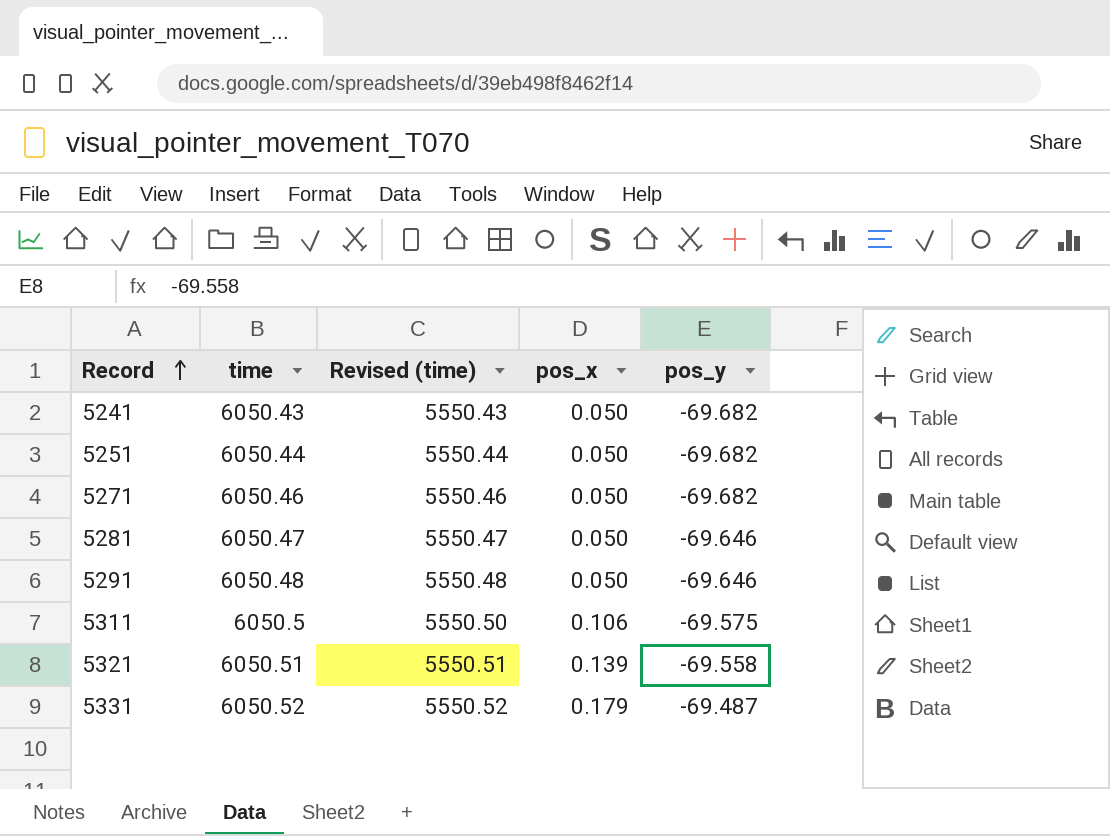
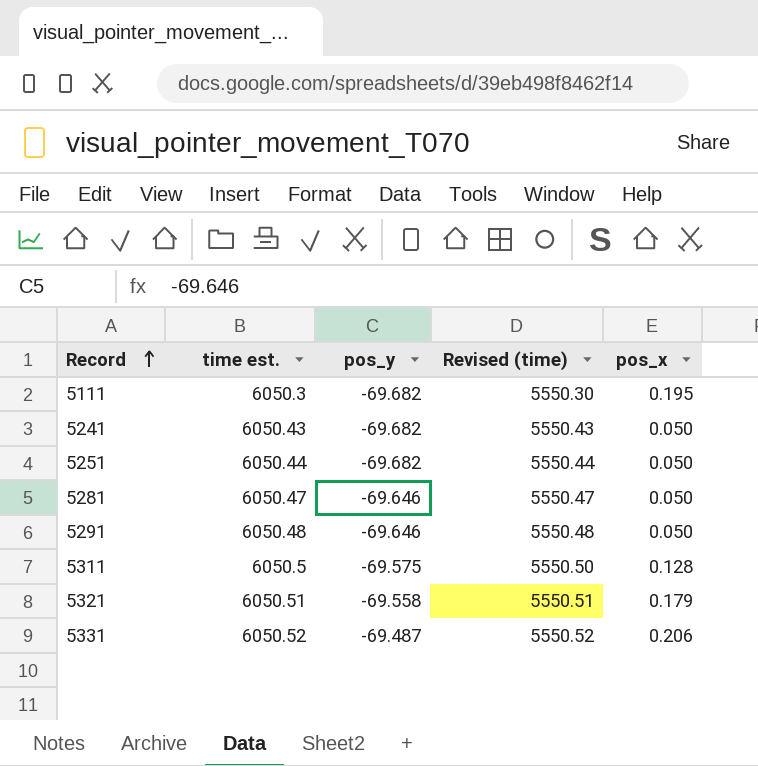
column name: time -> time est.
column pos_y | position: 5 -> 3
row 5271: 6050.46 | 5550.46 | 0.050 | -69.682 -> none
row 5111: none -> 6050.3 | -69.682 | 5550.30 | 0.195
5311 | pos_x: 0.106 -> 0.128
5321 | pos_x: 0.139 -> 0.179
5331 | pos_x: 0.179 -> 0.206

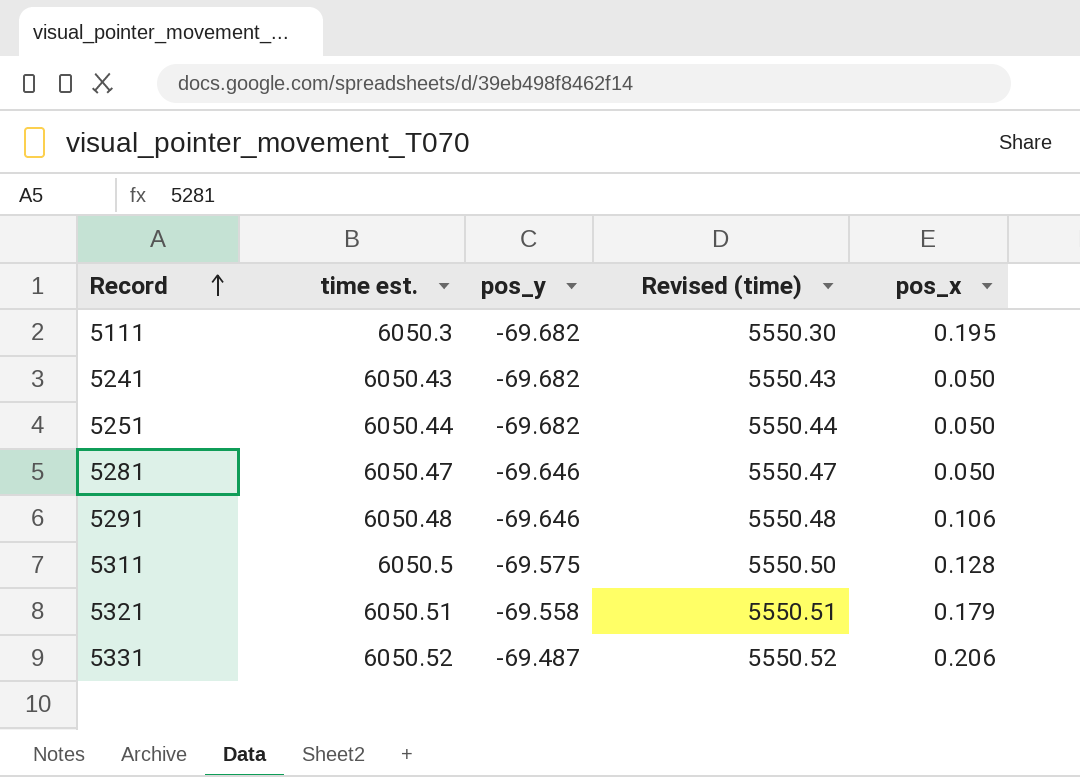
5291 | pos_x: 0.050 -> 0.106

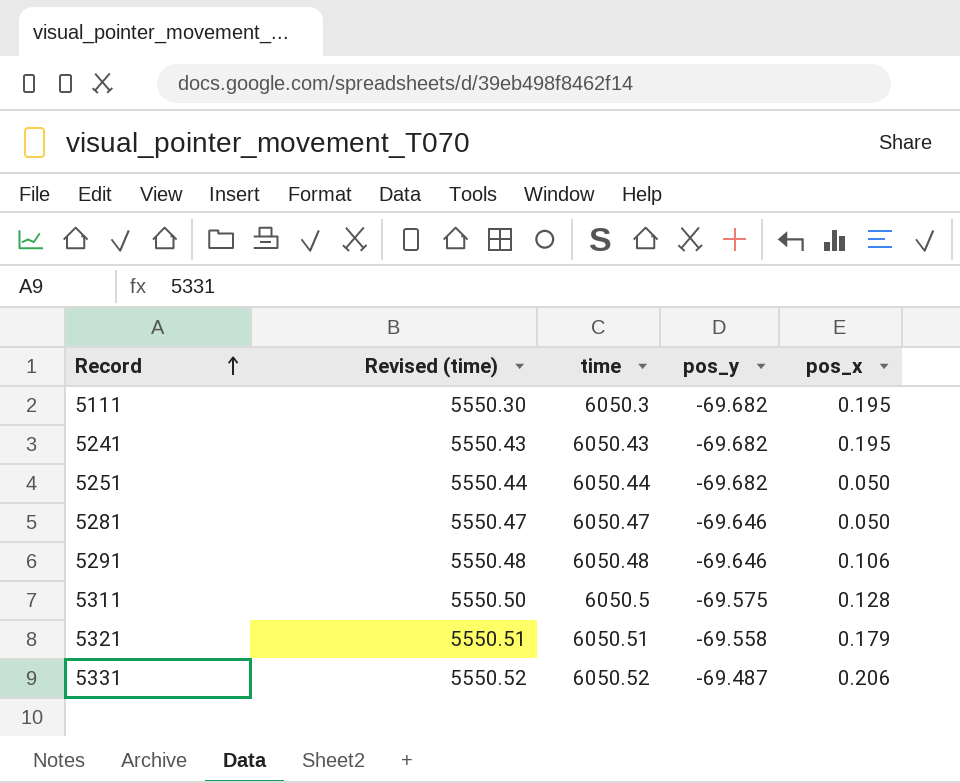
column Revised (time) | position: 4 -> 2
column name: time est. -> time
5241 | pos_x: 0.050 -> 0.195

